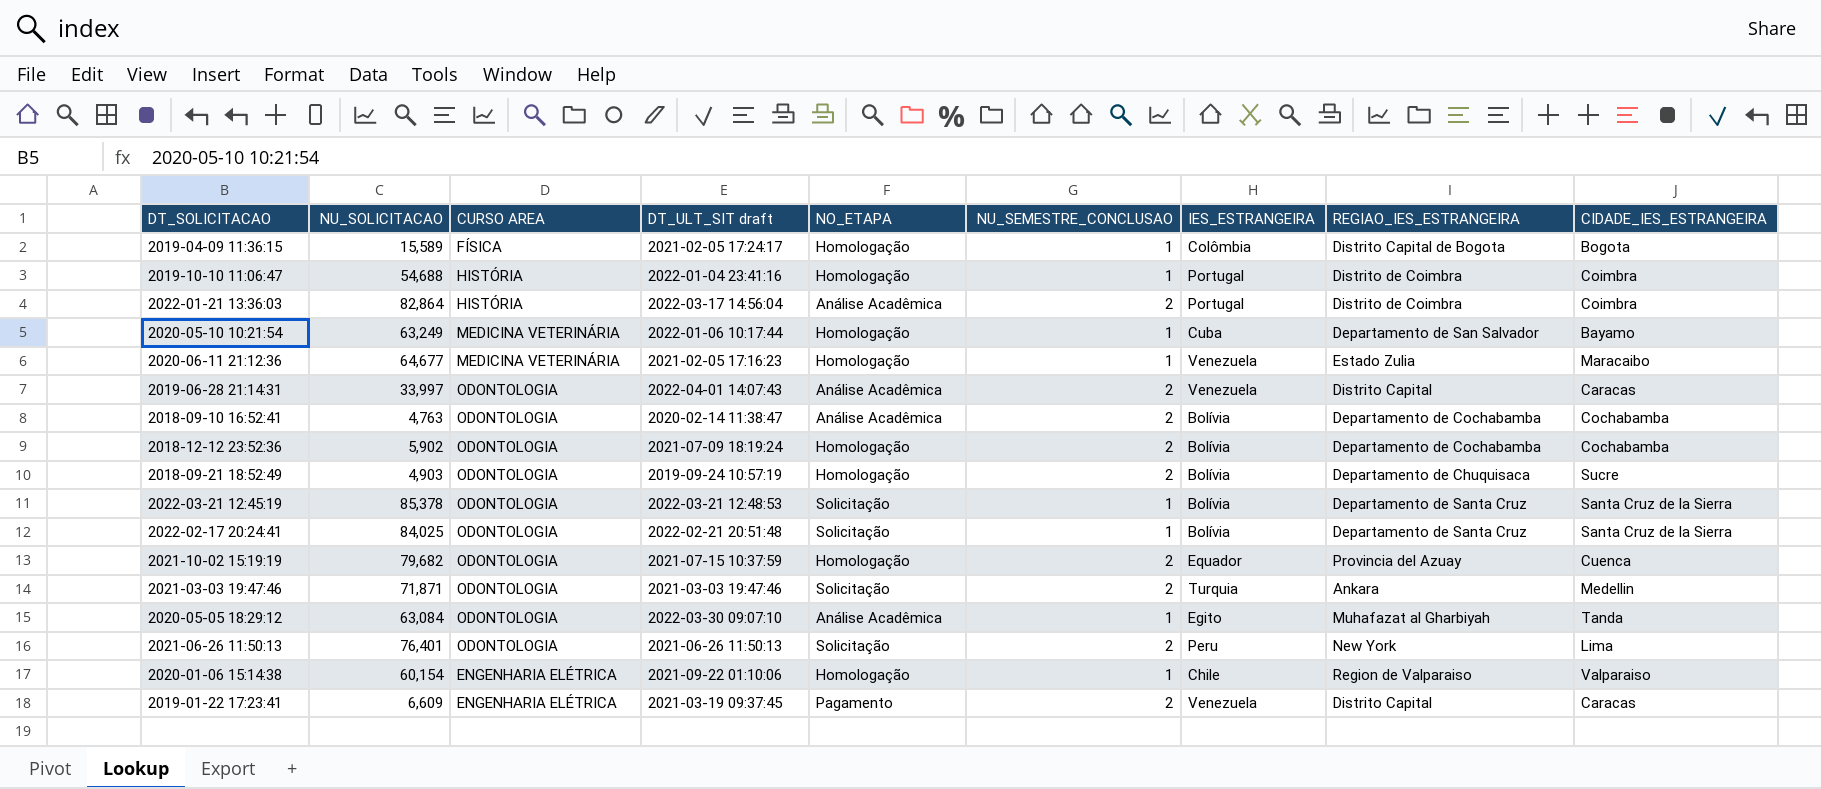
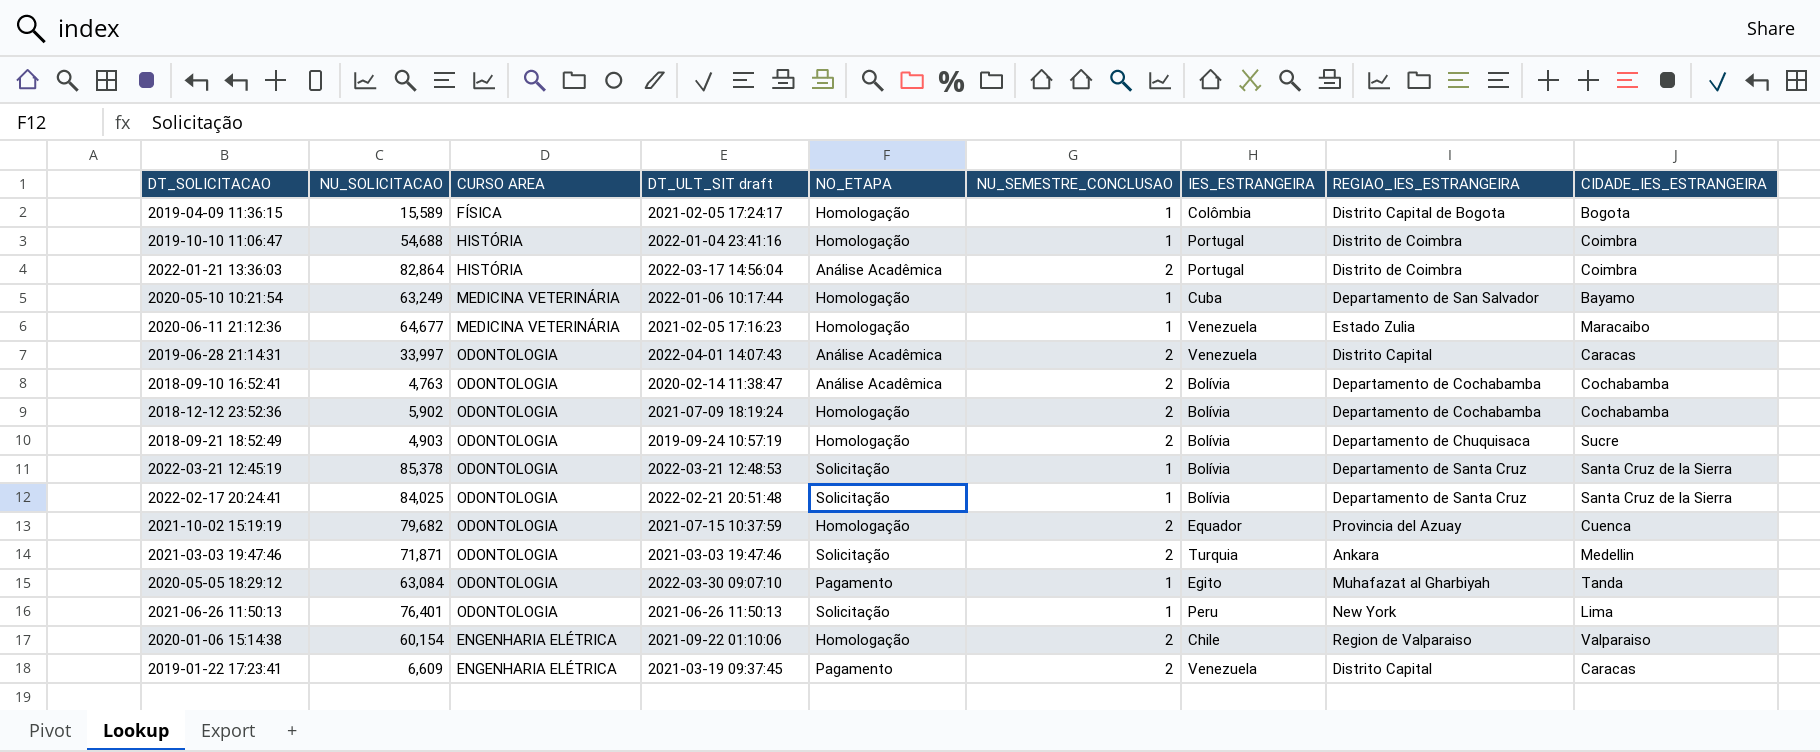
2020-05-05 18:29:12 | NO_ETAPA: Análise Acadêmica -> Pagamento
2021-06-26 11:50:13 | NU_SEMESTRE_CONCLUSAO: 2 -> 1
2020-01-06 15:14:38 | NU_SEMESTRE_CONCLUSAO: 1 -> 2

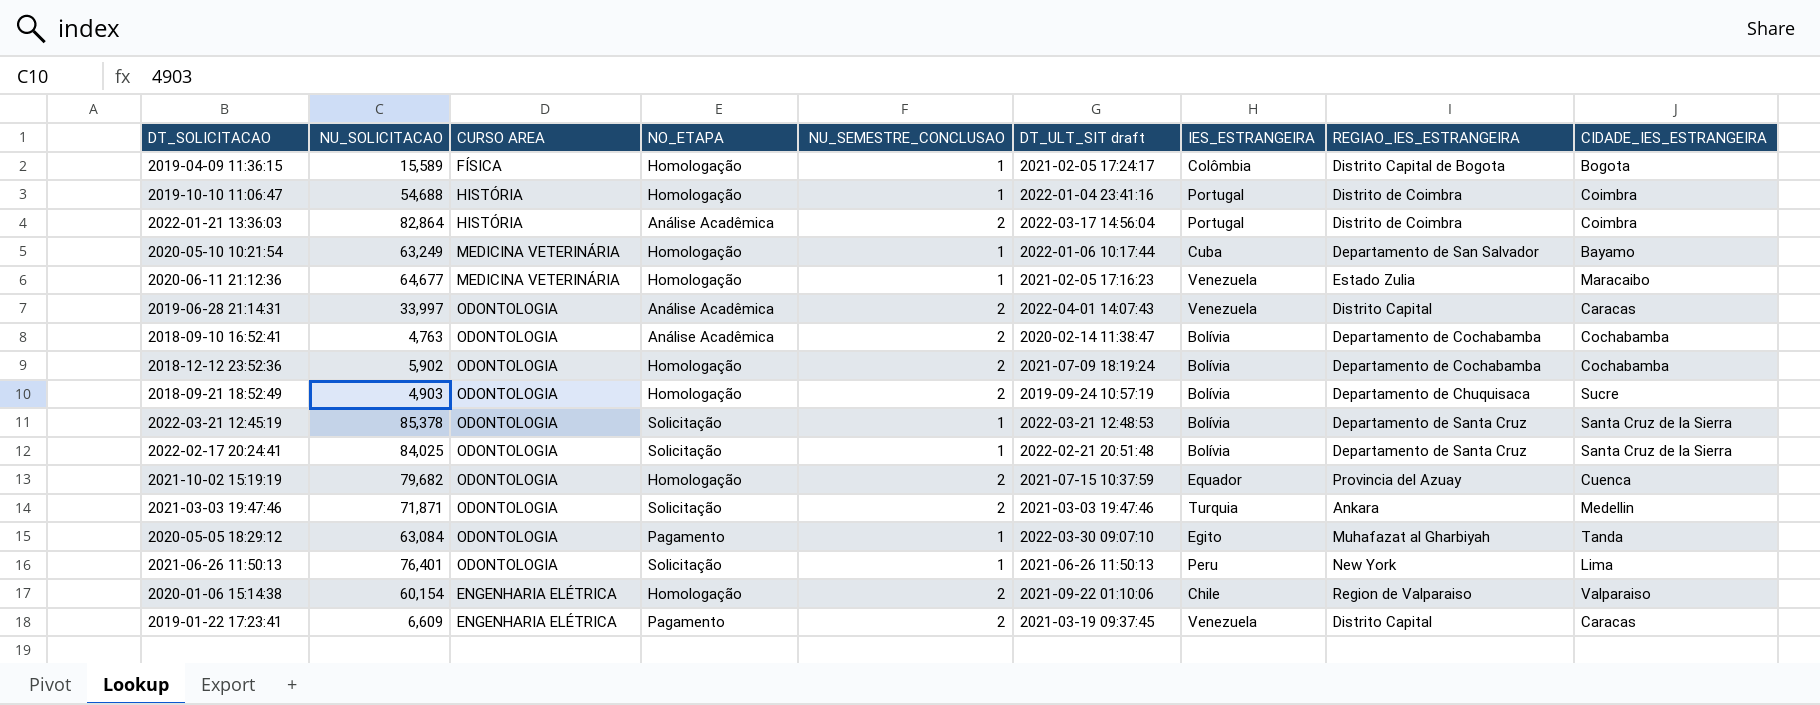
column DT_ULT_SIT draft | position: 4 -> 6

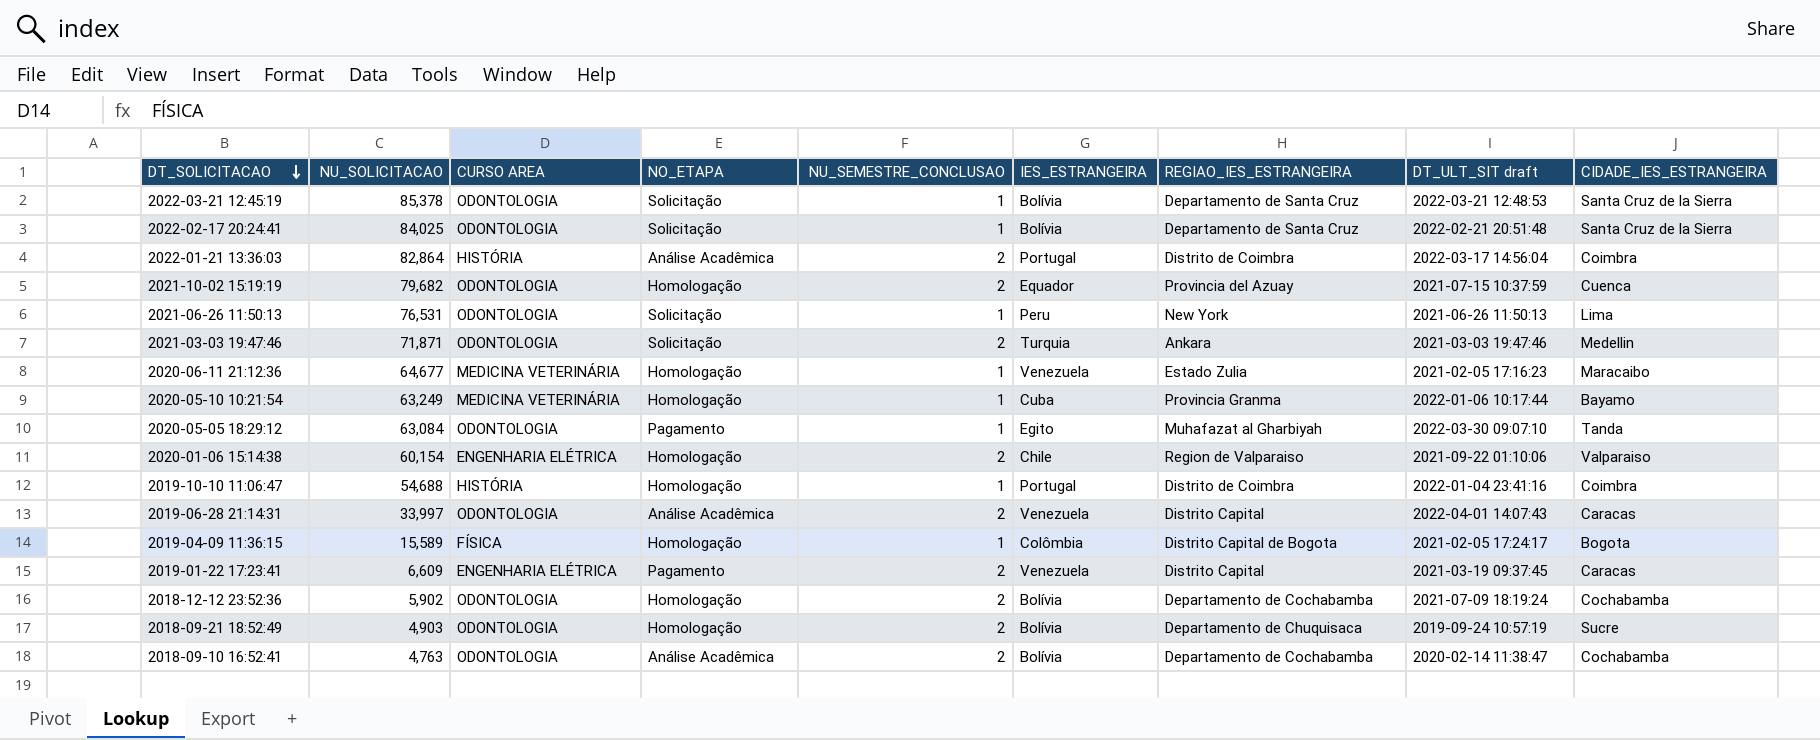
row order: none -> DT_SOLICITACAO descending
column DT_ULT_SIT draft | position: 6 -> 8
2021-06-26 11:50:13 | NU_SOLICITACAO: 76,401 -> 76,531
2020-05-10 10:21:54 | REGIAO_IES_ESTRANGEIRA: Departamento de San Salvador -> Provincia Granma

